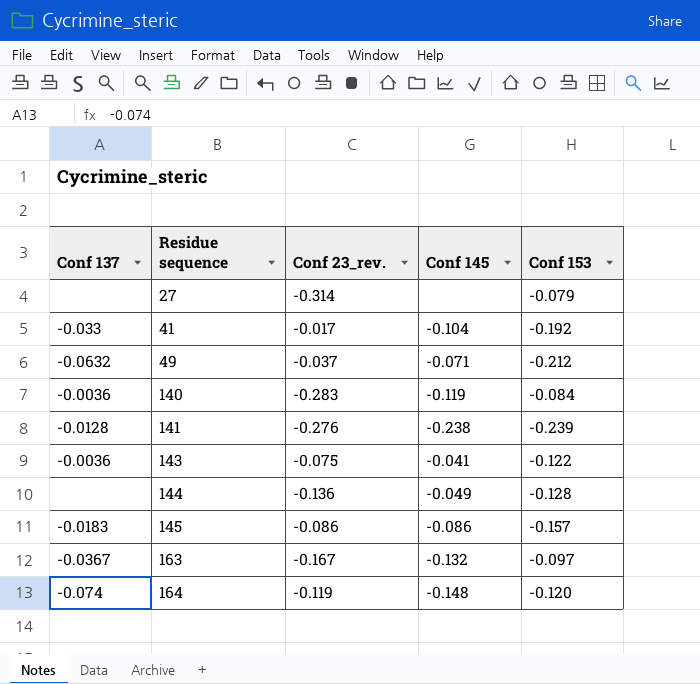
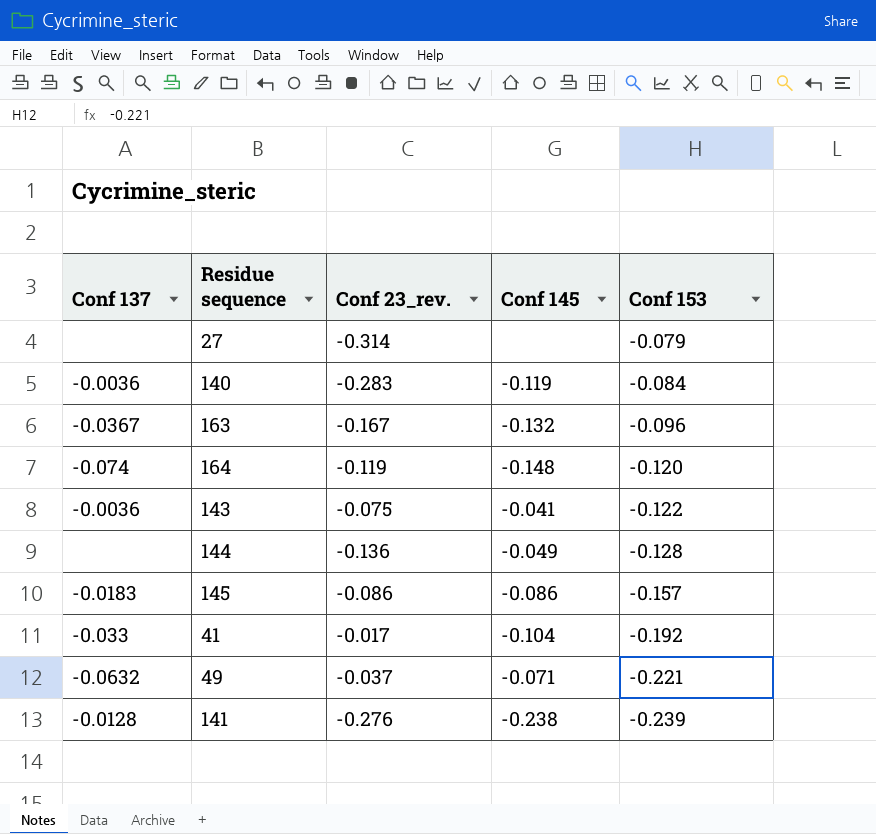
row order: Residue sequence ascending -> Conf 153 descending
163 | Conf 153: -0.097 -> -0.096
49 | Conf 153: -0.212 -> -0.221

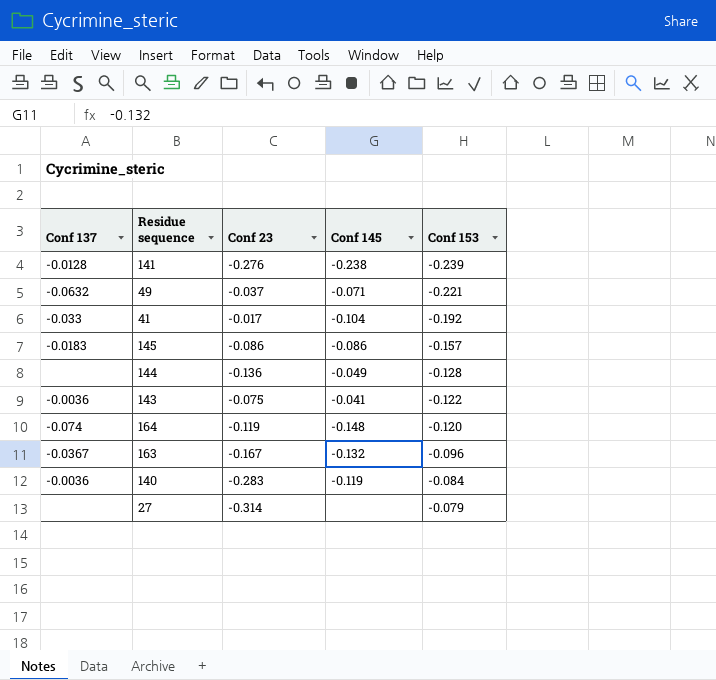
row order: Conf 153 descending -> Conf 153 ascending
column name: Conf 23_rev. -> Conf 23

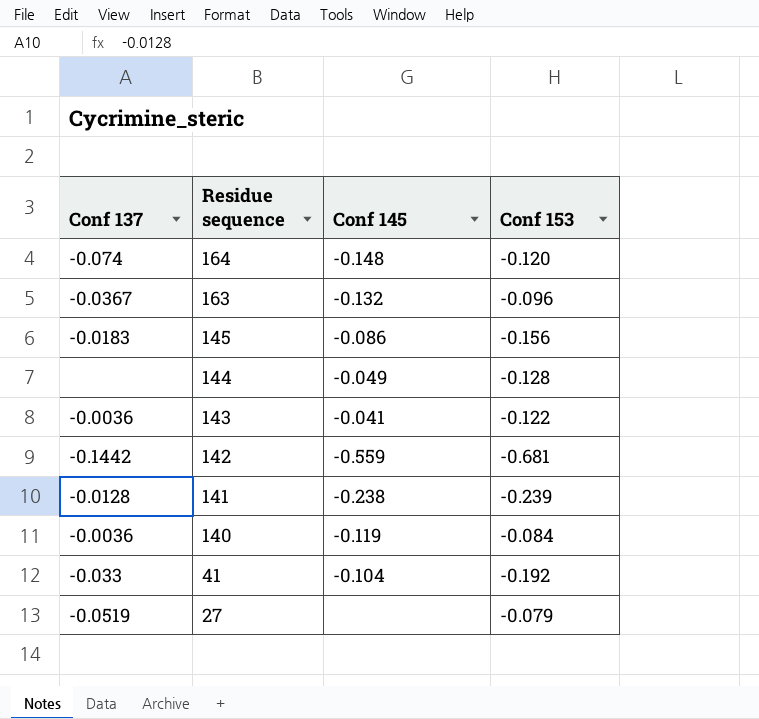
row order: Conf 153 ascending -> Residue sequence descending
column Conf 23 | position: 3 -> none
row 49: -0.0632 | -0.037 | -0.071 | -0.221 -> none
145 | Conf 153: -0.157 -> -0.156
row 142: none -> -0.1442 | -0.559 | -0.681
27 | Conf 137: none -> -0.0519

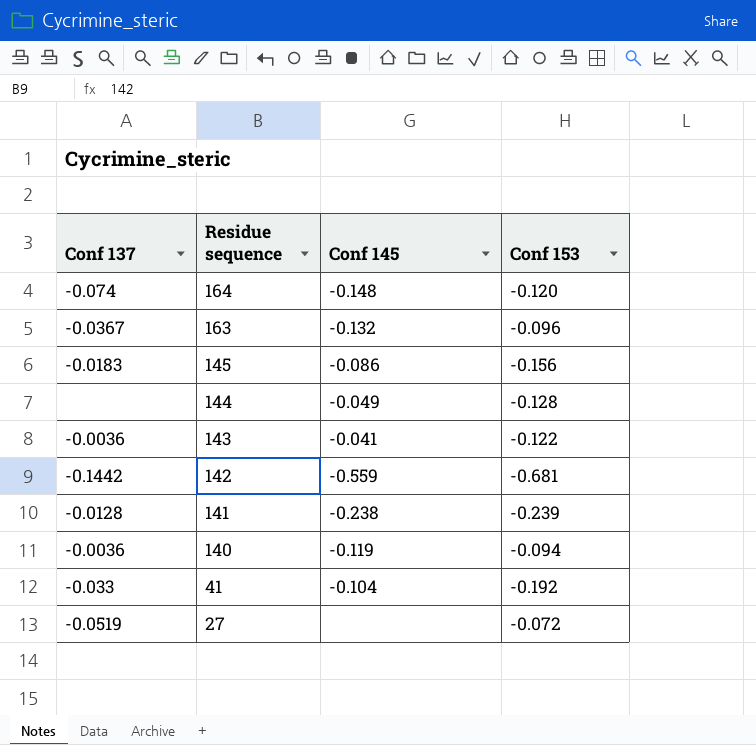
140 | Conf 153: -0.084 -> -0.094
27 | Conf 153: -0.079 -> -0.072

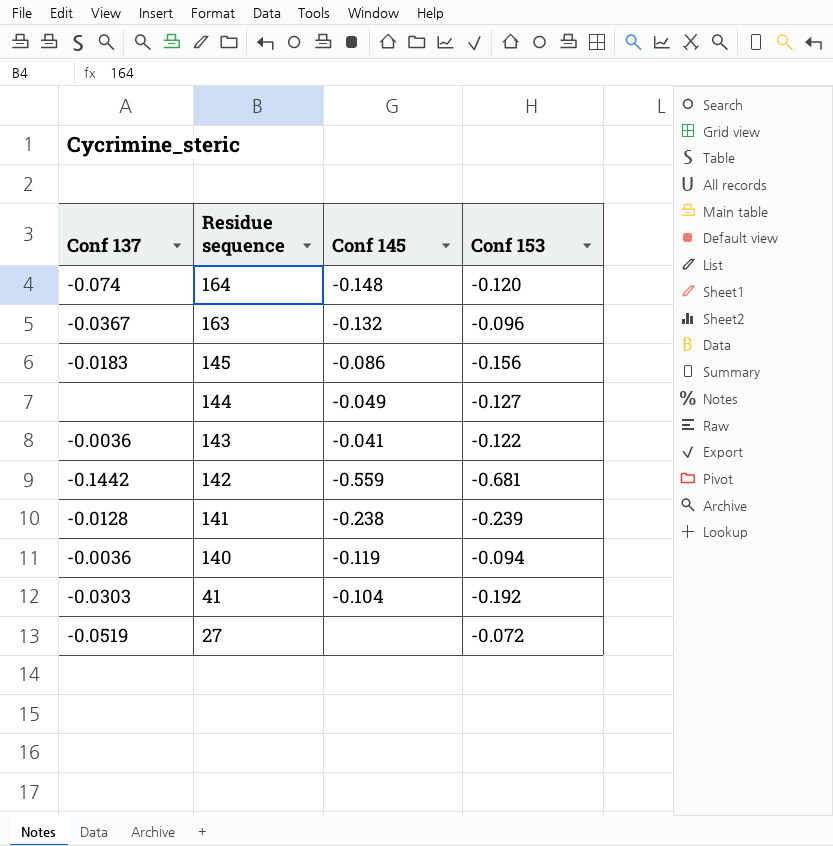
144 | Conf 153: -0.128 -> -0.127
41 | Conf 137: -0.033 -> -0.0303

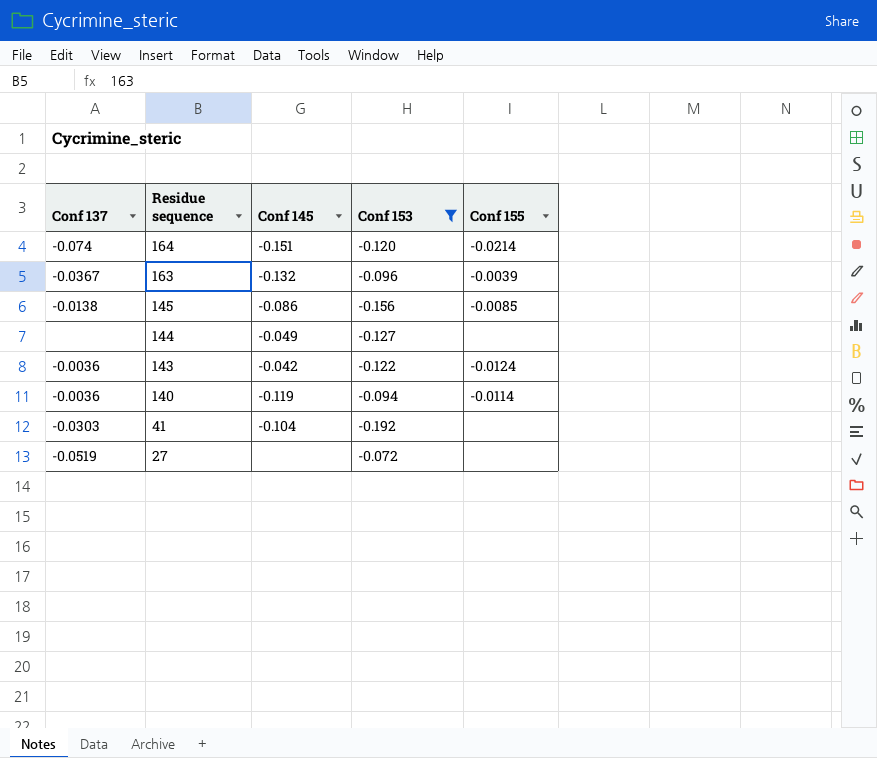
filter: none -> Conf 153 >= -0.192
column Conf 155 | position: none -> 5
164 | Conf 145: -0.148 -> -0.151
145 | Conf 137: -0.0183 -> -0.0138
143 | Conf 145: -0.041 -> -0.042

